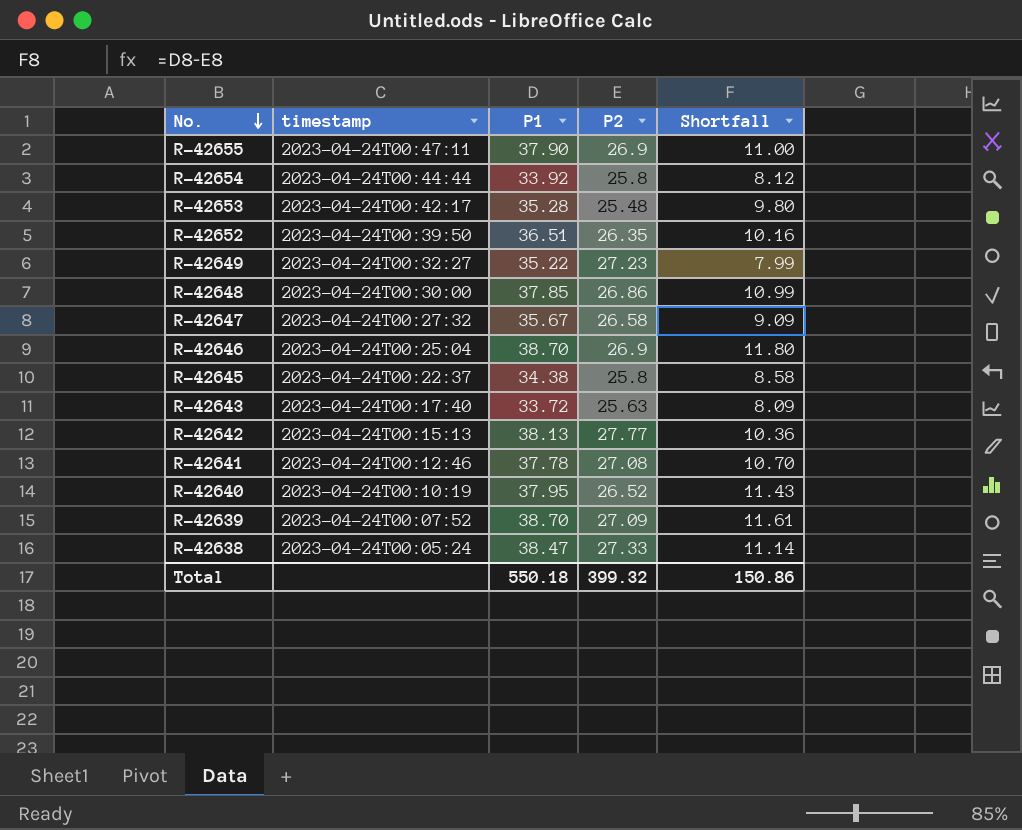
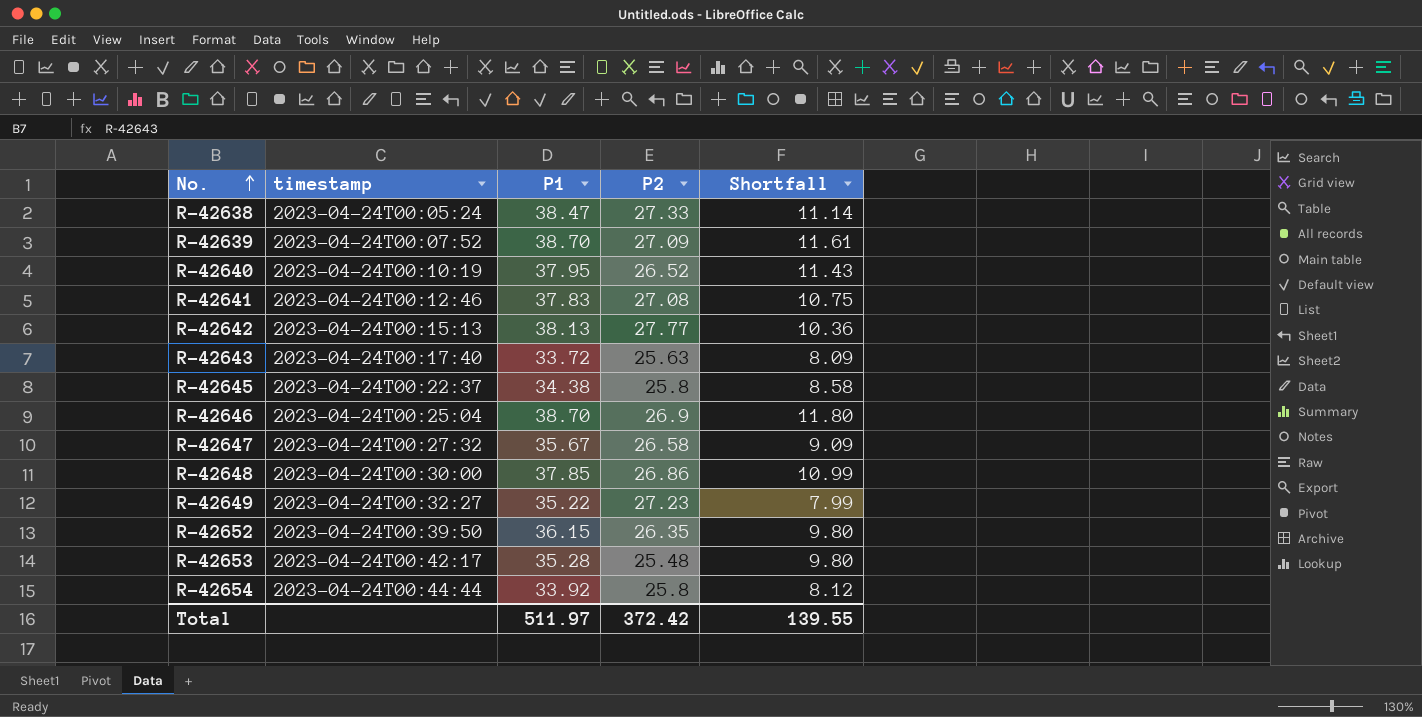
row order: No. descending -> No. ascending
row R-42655: 2023-04-24T00:47:11 | 37.90 | 26.9 | 11.00 -> none
R-42641 | P1: 37.78 -> 37.83
R-42641 | Shortfall: 10.70 -> 10.75
R-42652 | P1: 36.51 -> 36.15
R-42652 | Shortfall: 10.16 -> 9.80
Total | P1: 550.18 -> 511.97
Total | P2: 399.32 -> 372.42
Total | Shortfall: 150.86 -> 139.55

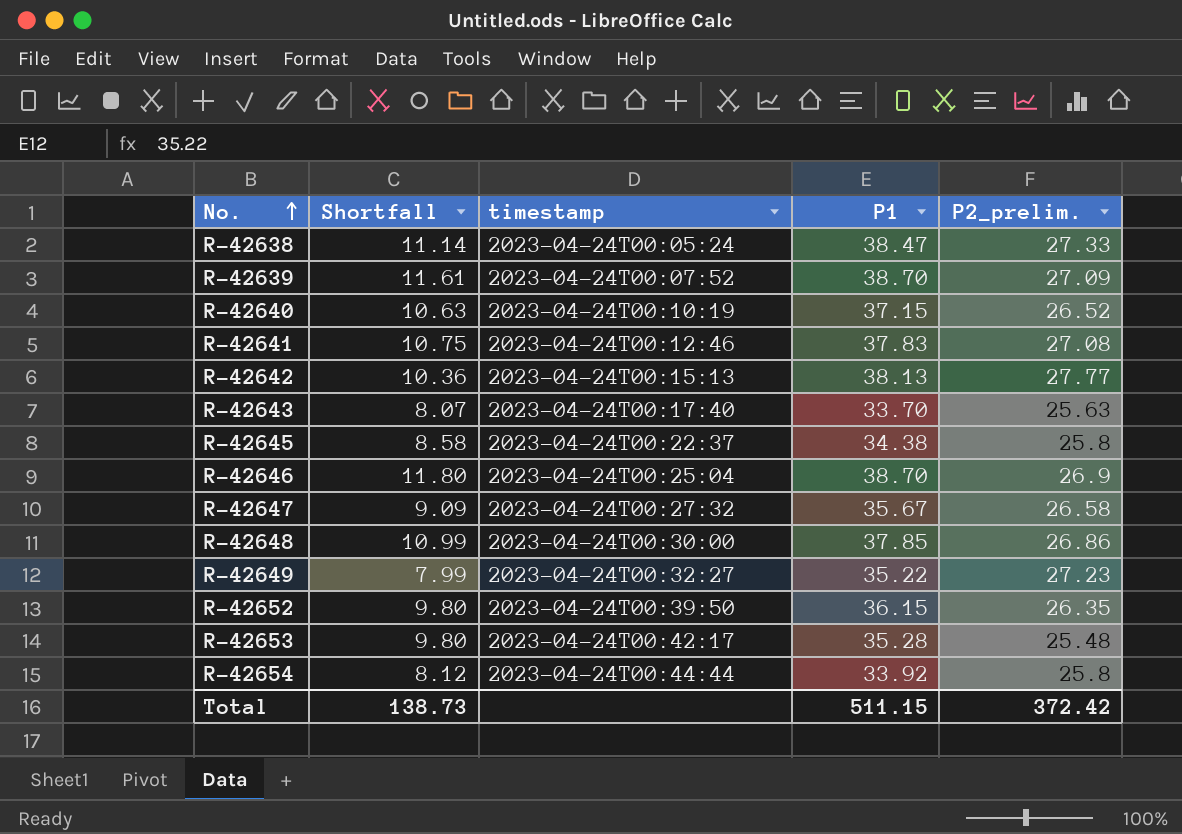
column Shortfall | position: 5 -> 2
column name: P2 -> P2_prelim.
R-42640 | Shortfall: 11.43 -> 10.63
R-42640 | P1: 37.95 -> 37.15
R-42643 | Shortfall: 8.09 -> 8.07
R-42643 | P1: 33.72 -> 33.70
Total | Shortfall: 139.55 -> 138.73
Total | P1: 511.97 -> 511.15

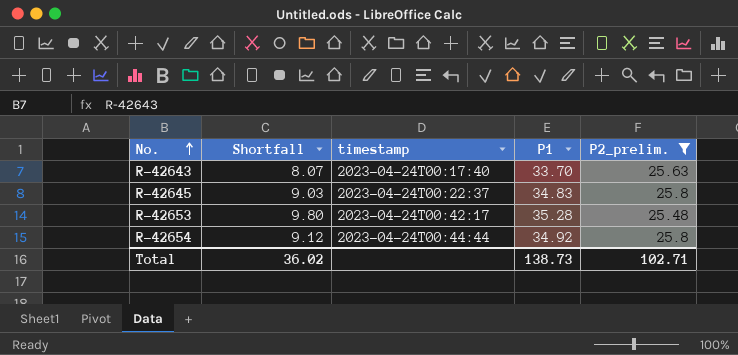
filter: none -> P2_prelim. <= 25.8
R-42645 | Shortfall: 8.58 -> 9.03
R-42645 | P1: 34.38 -> 34.83
R-42654 | Shortfall: 8.12 -> 9.12
R-42654 | P1: 33.92 -> 34.92
Total | Shortfall: 138.73 -> 36.02
Total | P1: 511.15 -> 138.73
Total | P2_prelim.: 372.42 -> 102.71

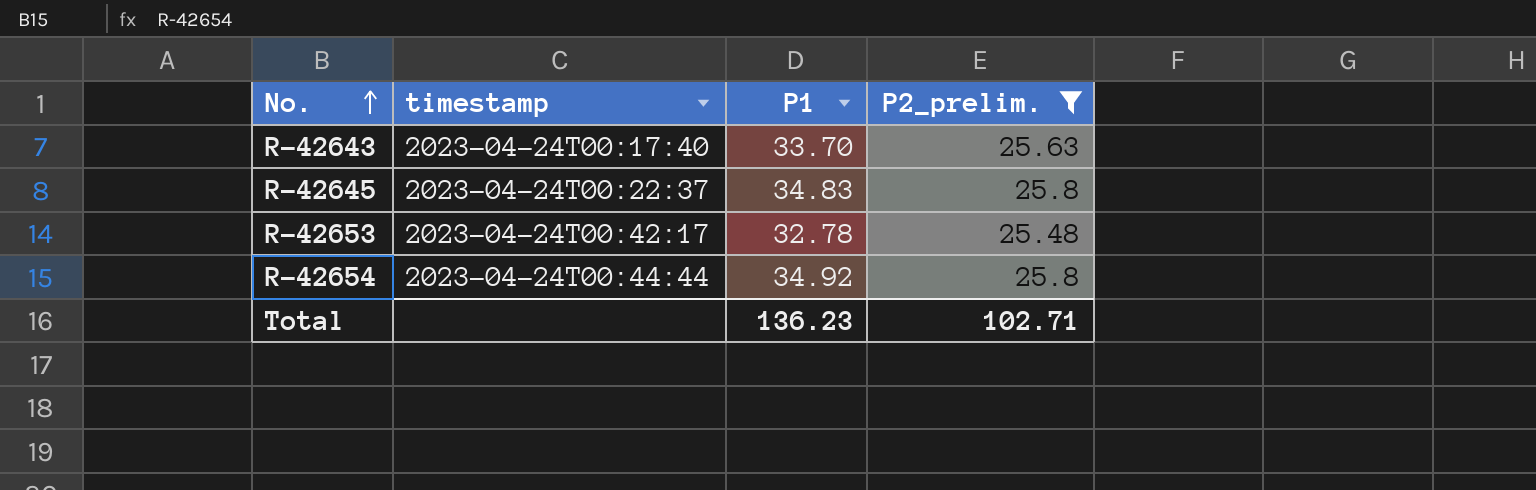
column Shortfall | formula: [P1] - [P2_prelim.] -> none
R-42653 | P1: 35.28 -> 32.78
Total | P1: 138.73 -> 136.23

